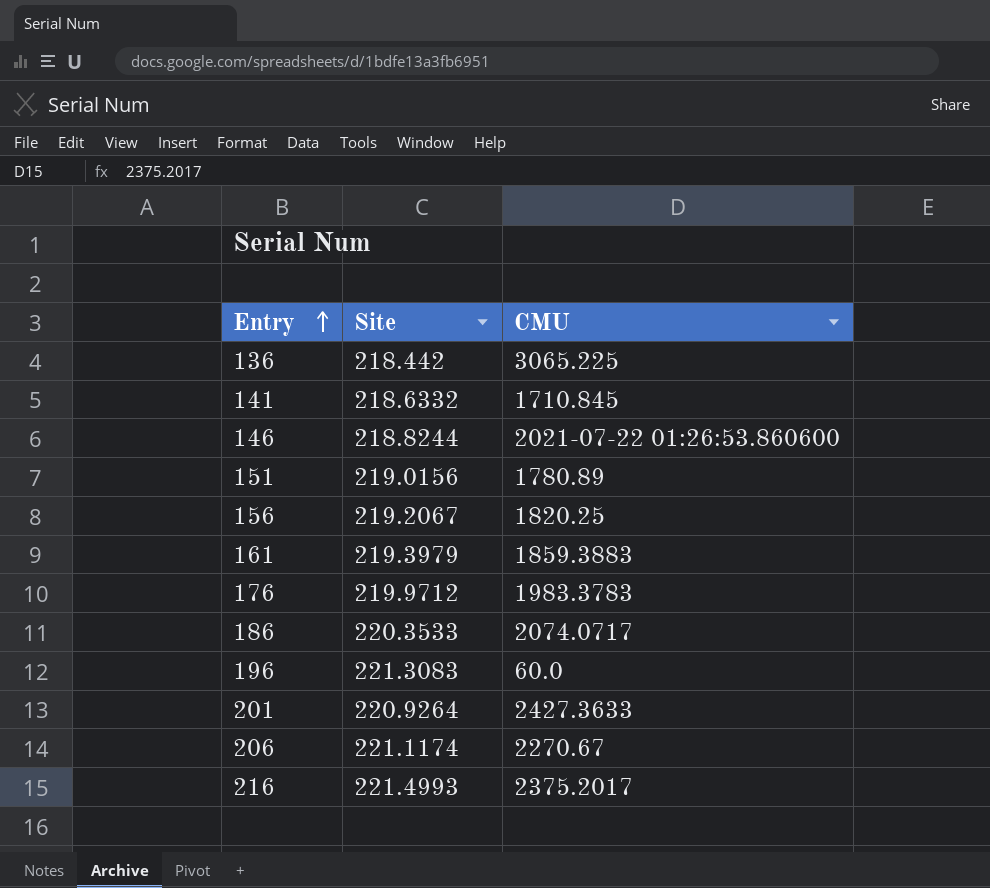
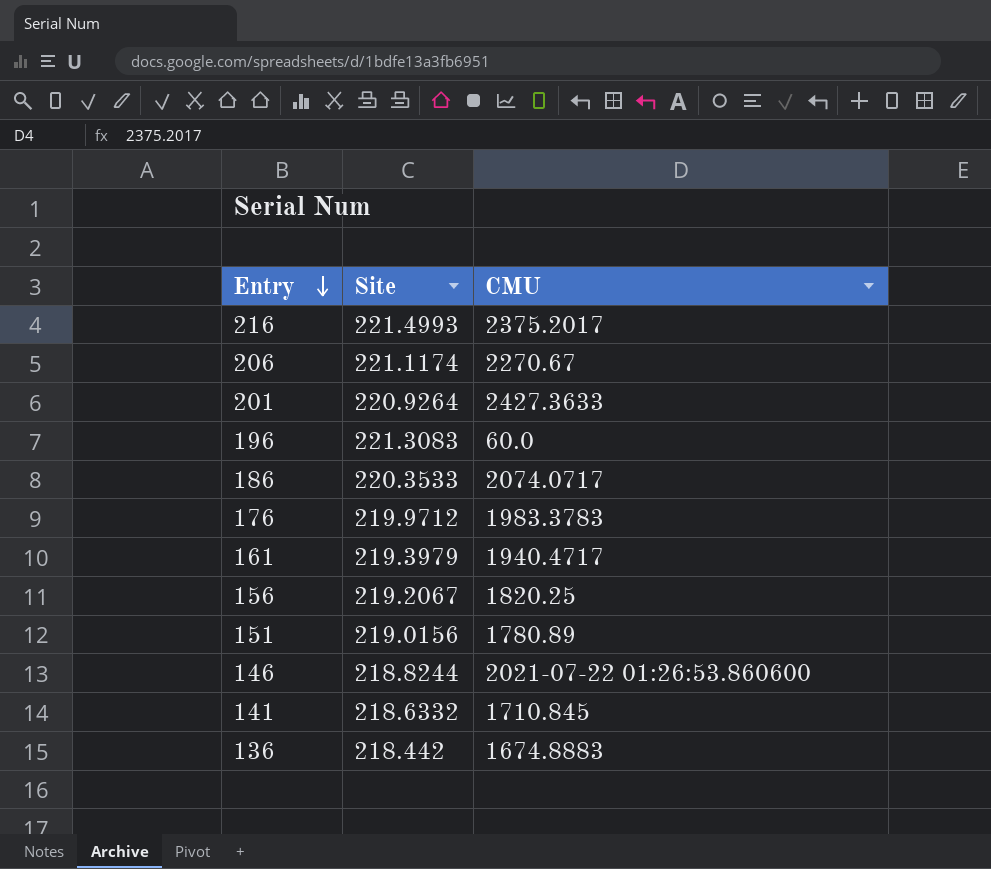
row order: Entry ascending -> Entry descending
161 | CMU: 1859.3883 -> 1940.4717
136 | CMU: 3065.225 -> 1674.8883

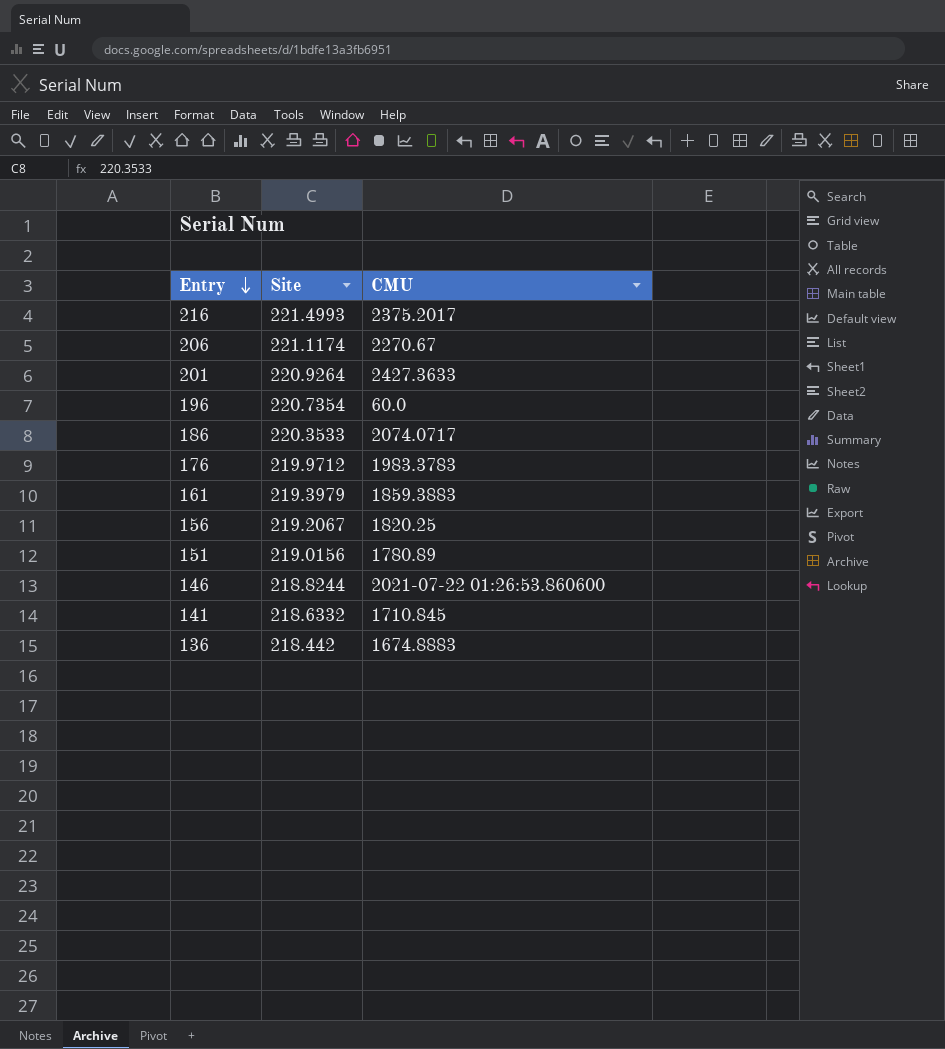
196 | Site: 221.3083 -> 220.7354
161 | CMU: 1940.4717 -> 1859.3883

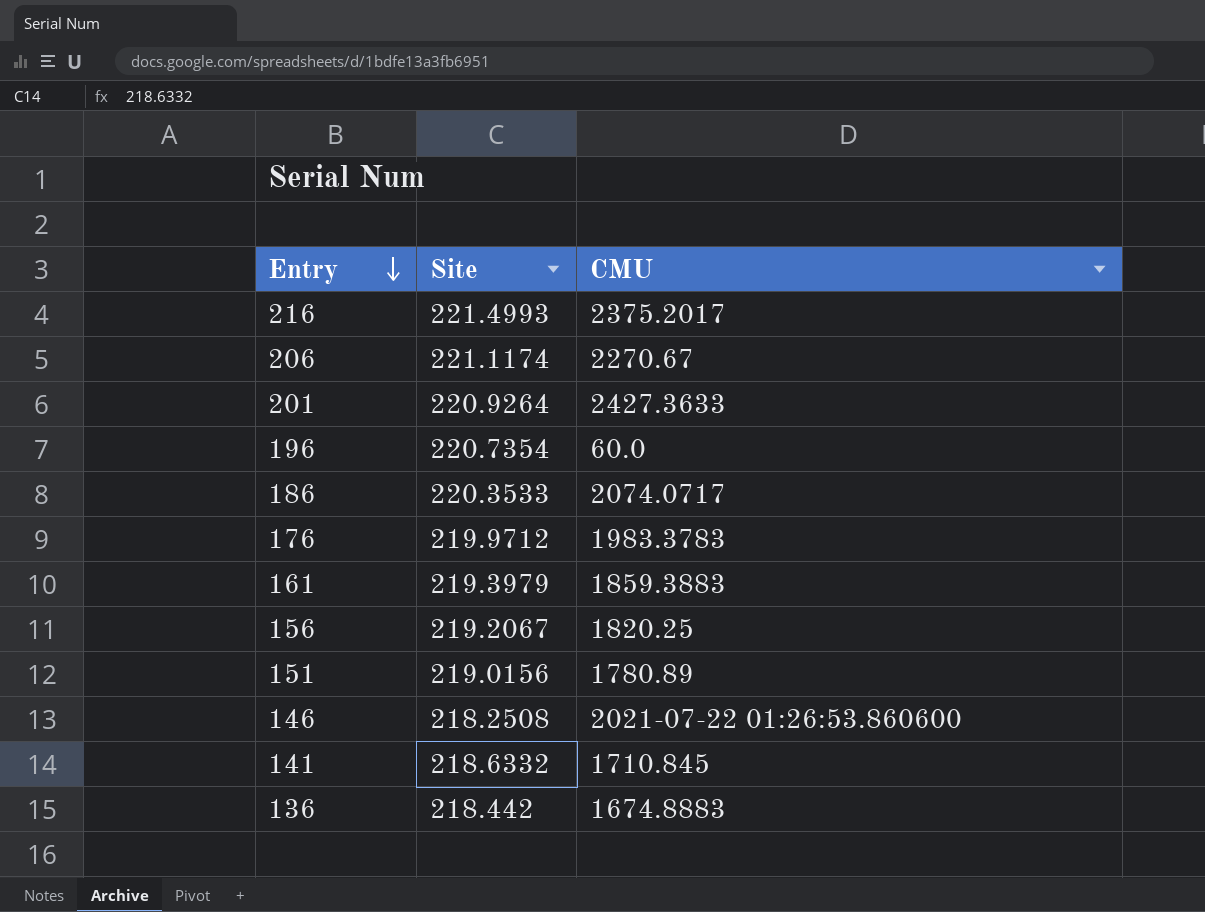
146 | Site: 218.8244 -> 218.2508

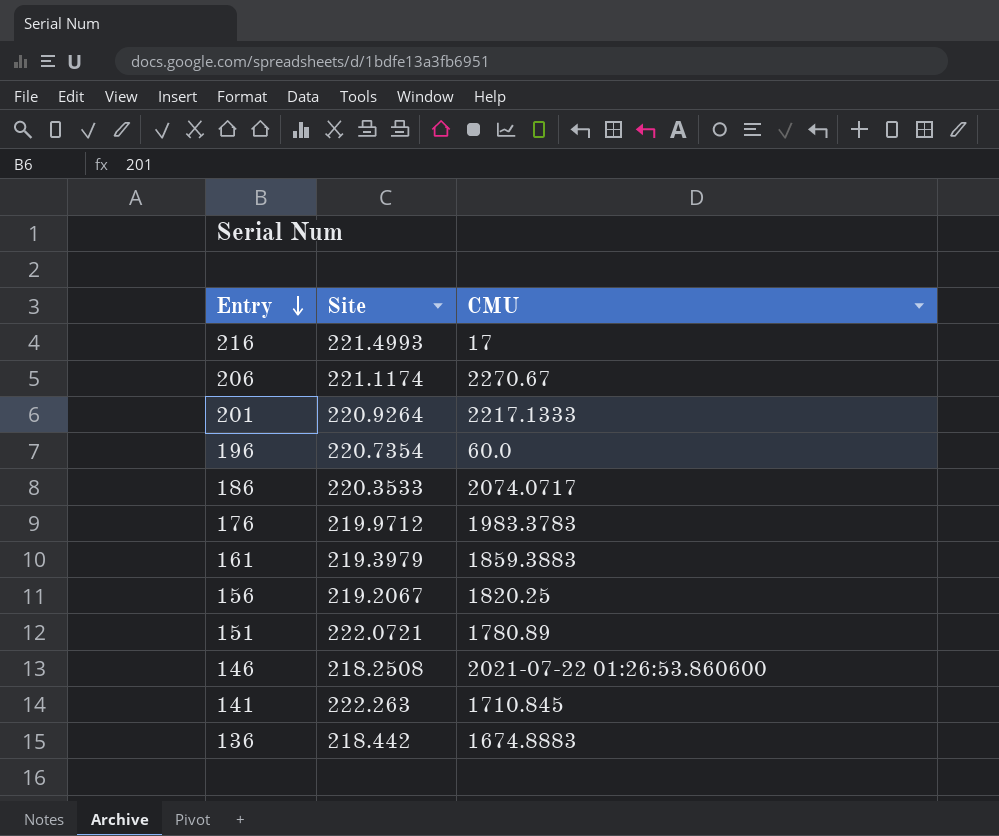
216 | CMU: 2375.2017 -> 17
201 | CMU: 2427.3633 -> 2217.1333
151 | Site: 219.0156 -> 222.0721
141 | Site: 218.6332 -> 222.263

